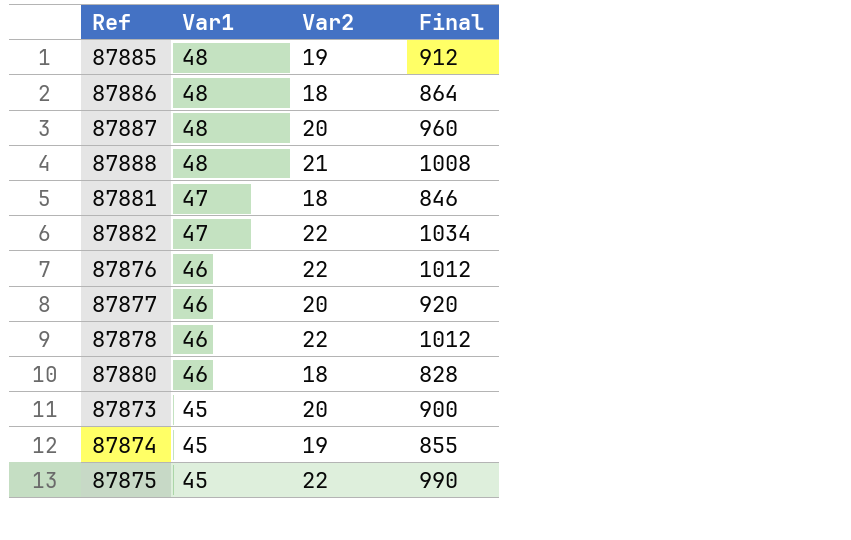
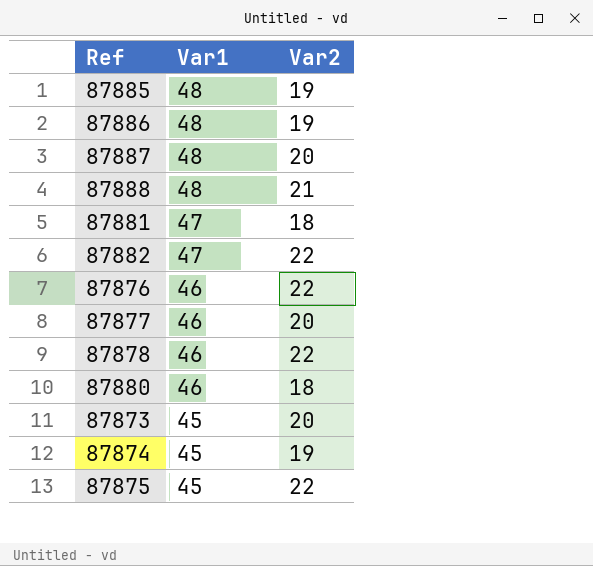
column Final | formula: [Var1] * [Var2] -> none
87886 | Var2: 18 -> 19

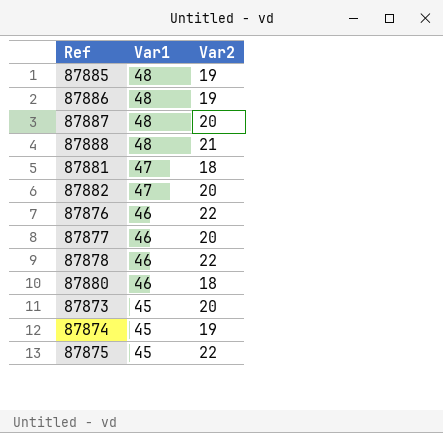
87882 | Var2: 22 -> 20

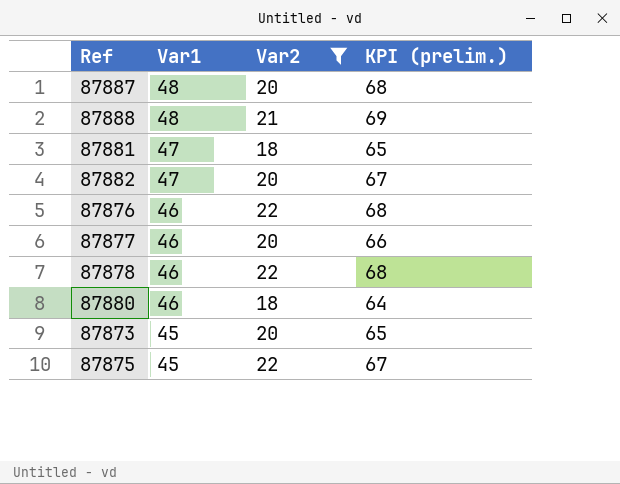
filter: none -> Var2 != 19
column KPI (prelim.) | formula: none -> [Var1] + [Var2]

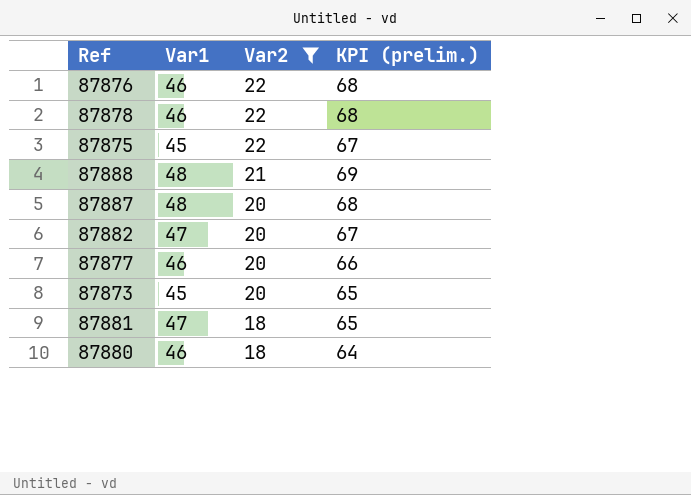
row order: Var1 descending -> Var2 descending

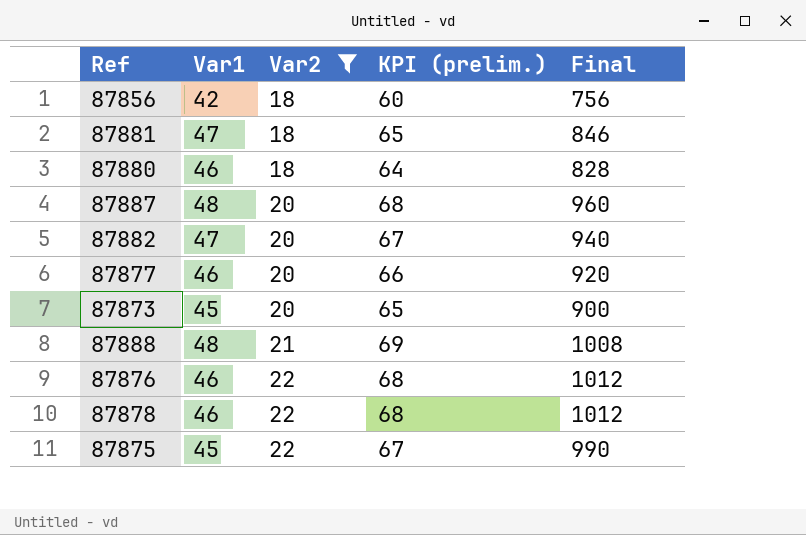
row order: Var2 descending -> Var2 ascending
column Final | formula: none -> [Var1] * [Var2]
row 87856: none -> 42 | 18 | 60 | 756

